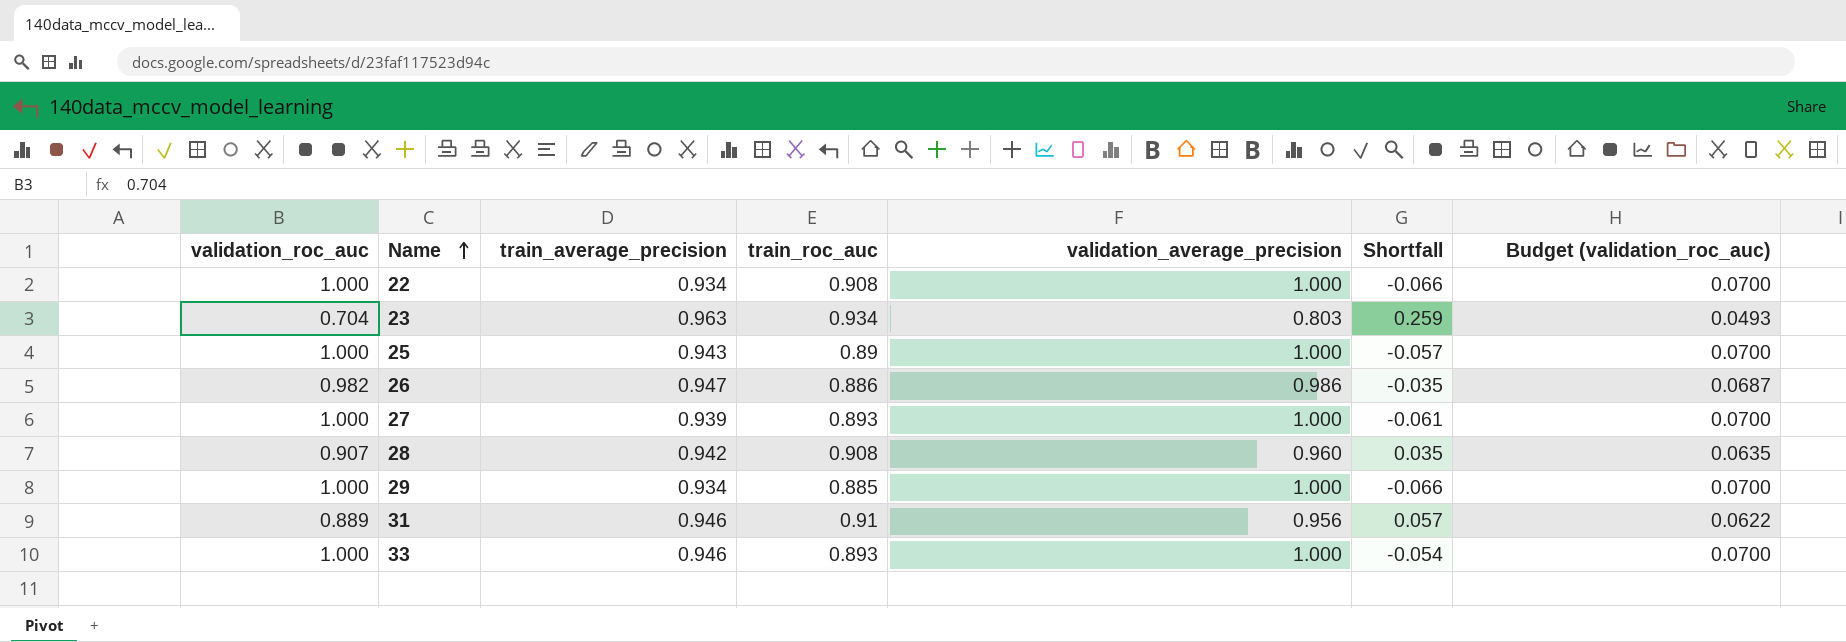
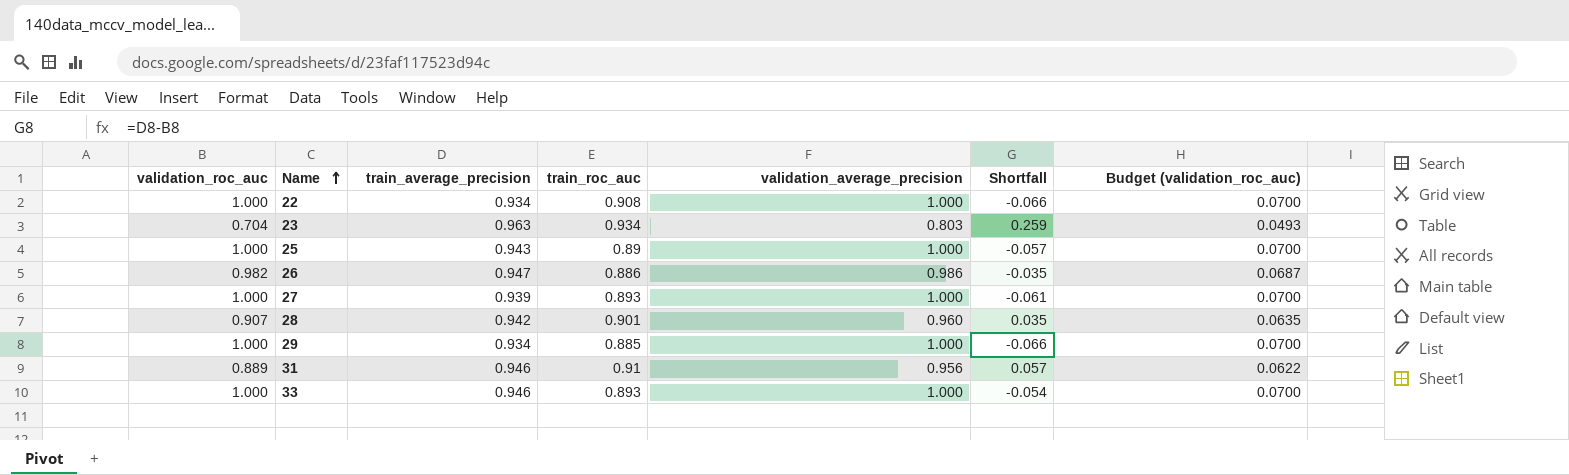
28 | train_roc_auc: 0.908 -> 0.901

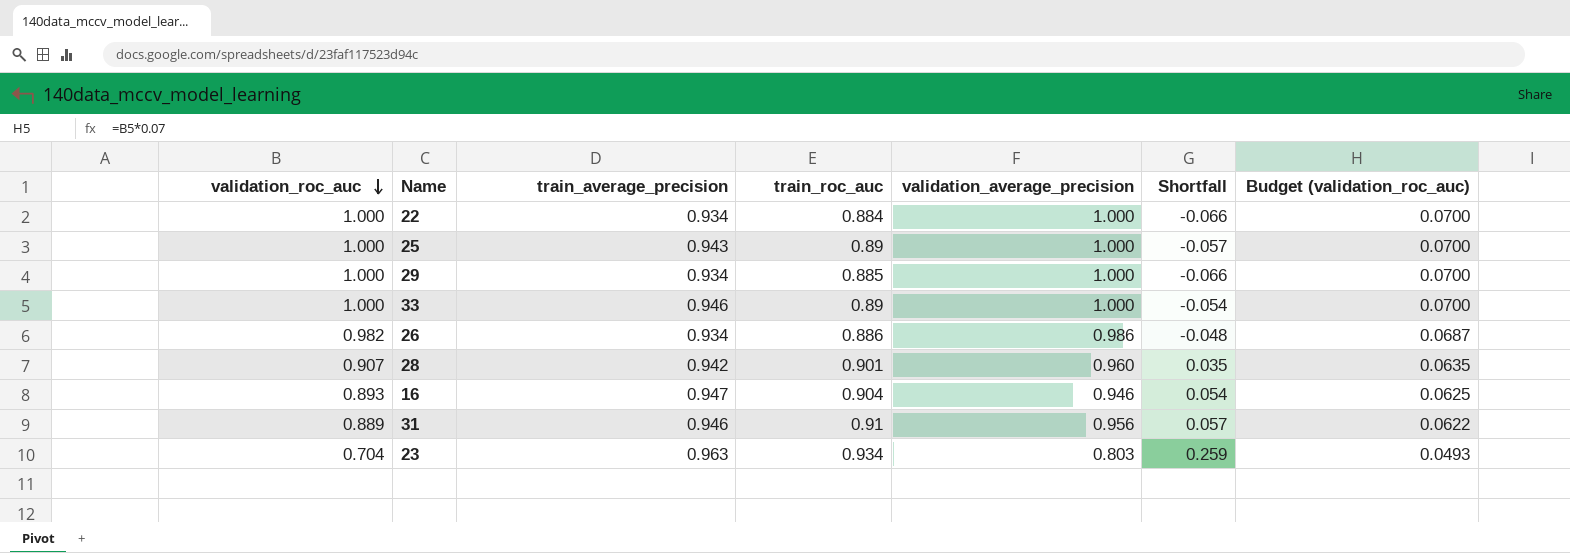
row order: Name ascending -> validation_roc_auc descending
row 27: 1.000 | 0.939 | 0.893 | 1.000 | -0.061 | 0.0700 -> none
22 | train_roc_auc: 0.908 -> 0.884
33 | train_roc_auc: 0.893 -> 0.89
26 | train_average_precision: 0.947 -> 0.934
26 | Shortfall: -0.035 -> -0.048
row 16: none -> 0.893 | 0.947 | 0.904 | 0.946 | 0.054 | 0.0625

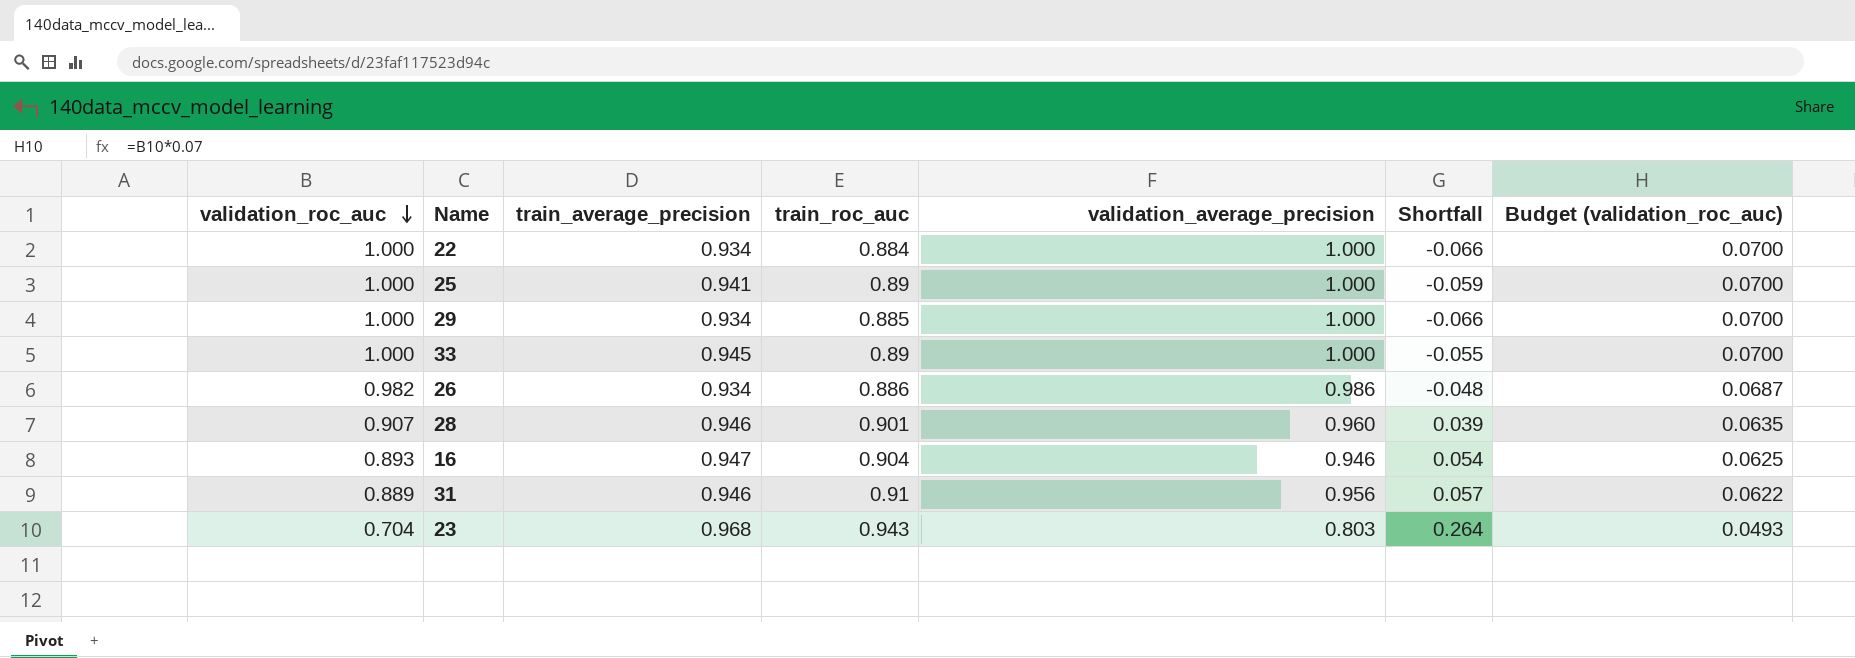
25 | train_average_precision: 0.943 -> 0.941
25 | Shortfall: -0.057 -> -0.059
33 | train_average_precision: 0.946 -> 0.945
33 | Shortfall: -0.054 -> -0.055
28 | train_average_precision: 0.942 -> 0.946
28 | Shortfall: 0.035 -> 0.039
23 | train_average_precision: 0.963 -> 0.968
23 | train_roc_auc: 0.934 -> 0.943
23 | Shortfall: 0.259 -> 0.264

